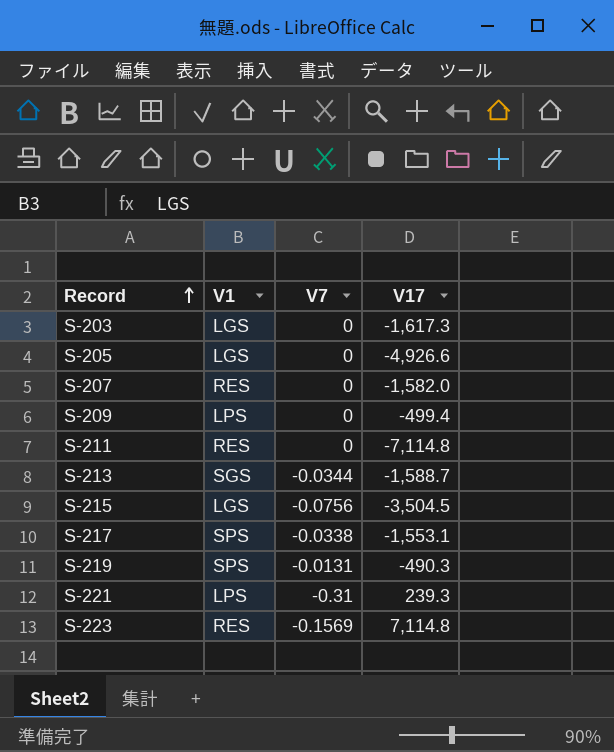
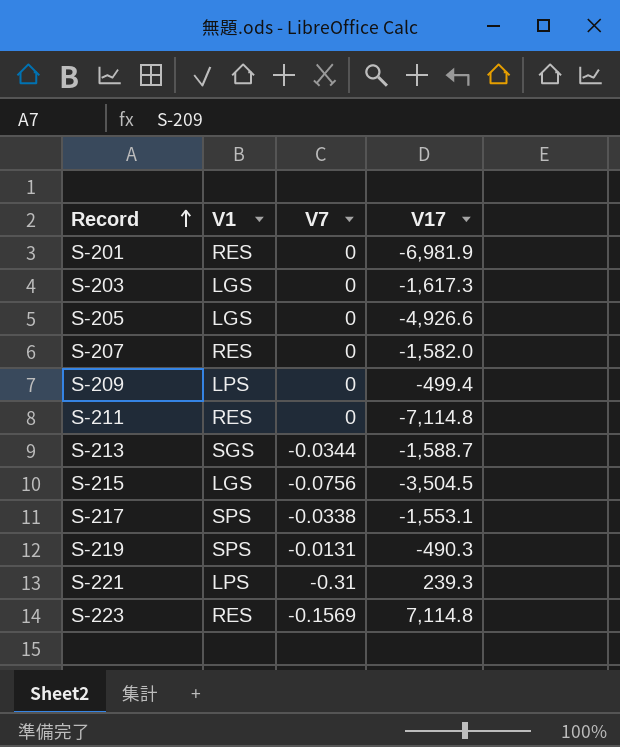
row S-201: none -> RES | 0 | -6,981.9

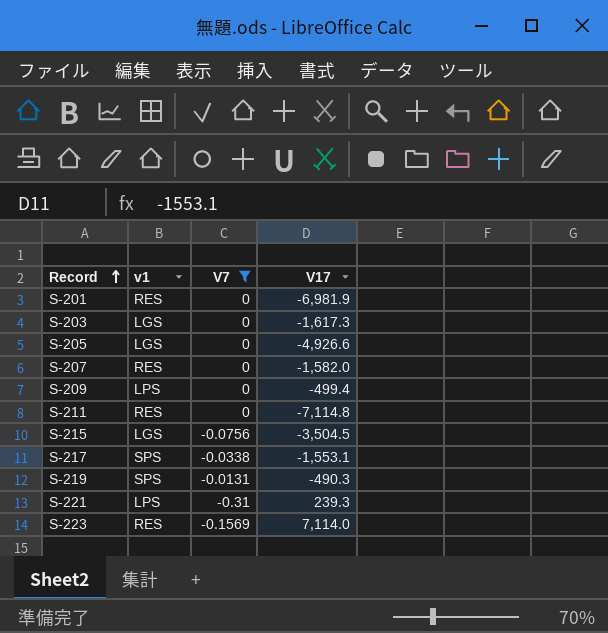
filter: none -> V7 != -0.0344
column name: V1 -> v1
S-223 | V17: 7,114.8 -> 7,114.0

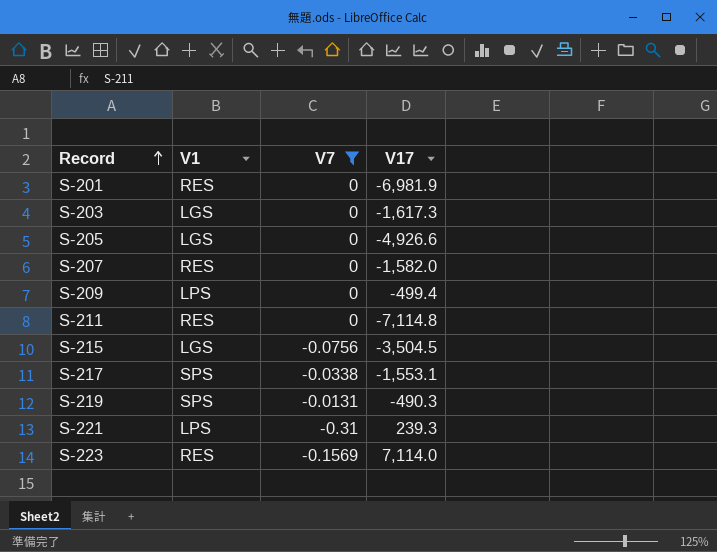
column name: v1 -> V1

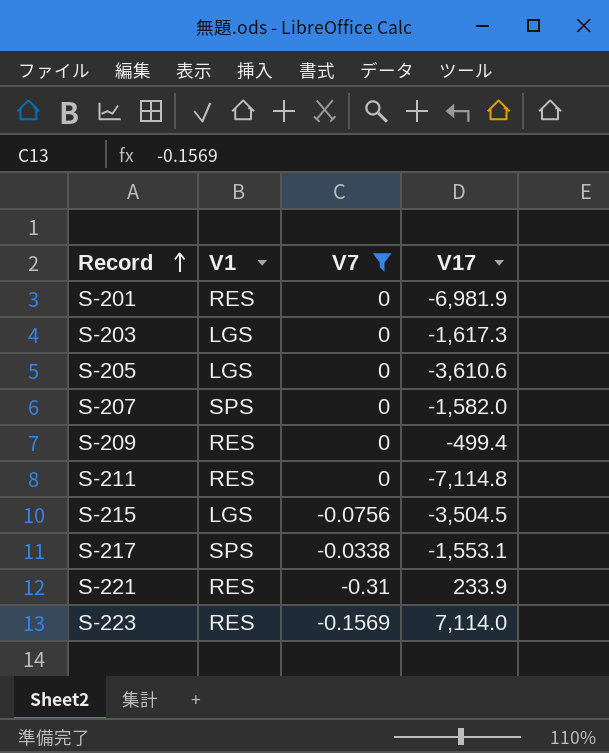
row S-219: SPS | -0.0131 | -490.3 -> none
S-205 | V17: -4,926.6 -> -3,610.6
S-207 | V1: RES -> SPS
S-209 | V1: LPS -> RES
S-221 | V1: LPS -> RES
S-221 | V17: 239.3 -> 233.9

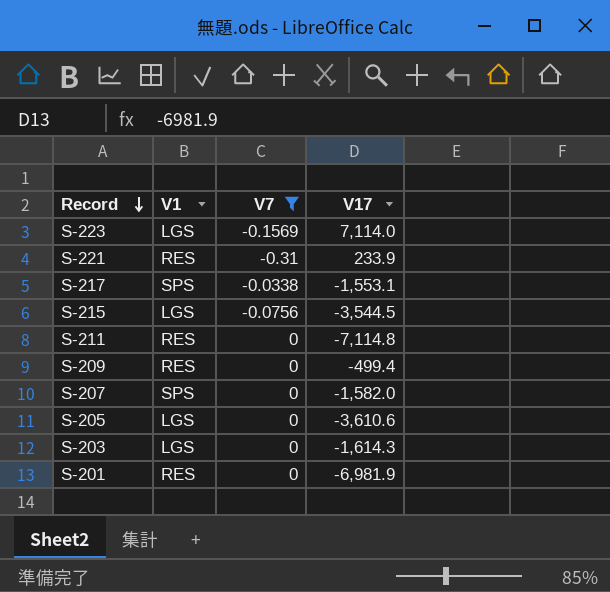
row order: Record ascending -> Record descending
S-223 | V1: RES -> LGS
S-215 | V17: -3,504.5 -> -3,544.5
S-203 | V17: -1,617.3 -> -1,614.3

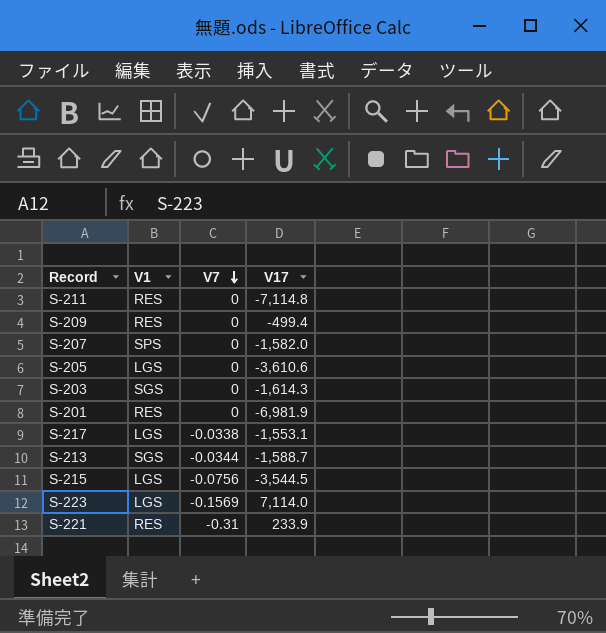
filter: V7 != -0.0344 -> none
row order: Record descending -> V7 descending
S-203 | V1: LGS -> SGS
S-217 | V1: SPS -> LGS

